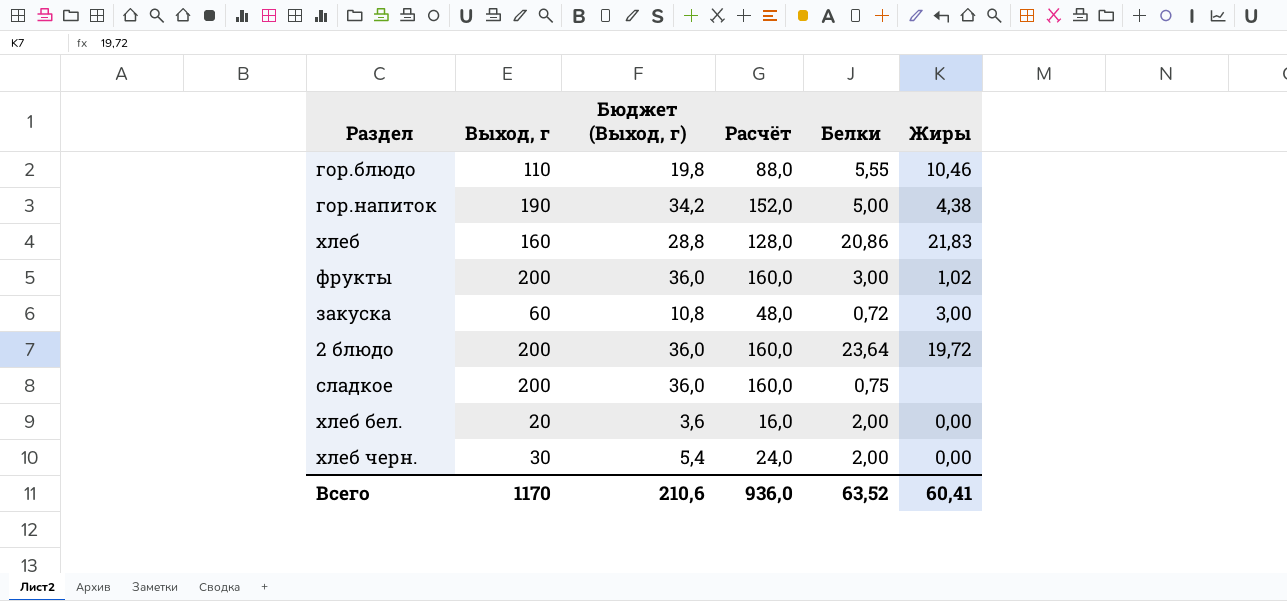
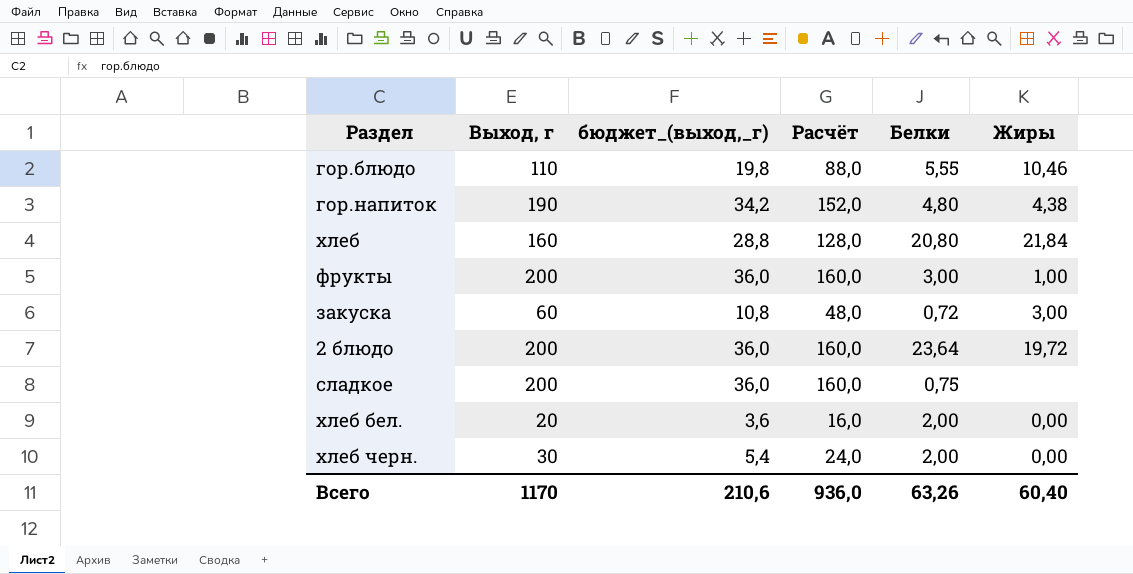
column name: Бюджет (Выход, г) -> бюджет_(выход,_г)
гор.напиток | Белки: 5,00 -> 4,80
хлеб | Белки: 20,86 -> 20,80
хлеб | Жиры: 21,83 -> 21,84
фрукты | Жиры: 1,02 -> 1,00
Всего | Белки: 63,52 -> 63,26
Всего | Жиры: 60,41 -> 60,40

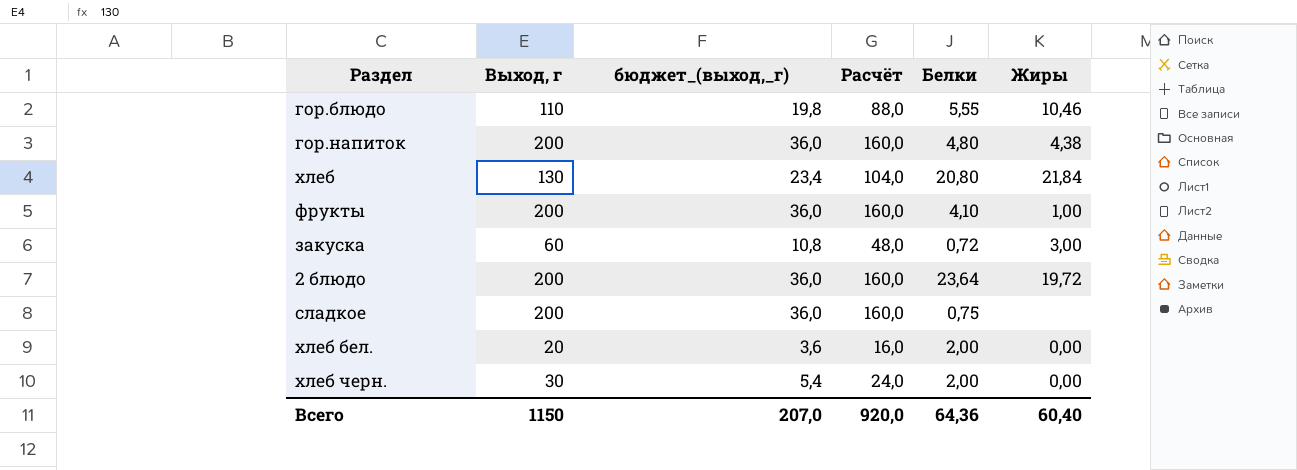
гор.напиток | Выход, г: 190 -> 200
гор.напиток | бюджет_(выход,_г): 34,2 -> 36,0
гор.напиток | Расчёт: 152,0 -> 160,0
хлеб | Выход, г: 160 -> 130
хлеб | бюджет_(выход,_г): 28,8 -> 23,4
хлеб | Расчёт: 128,0 -> 104,0
фрукты | Белки: 3,00 -> 4,10
Всего | Выход, г: 1170 -> 1150
Всего | бюджет_(выход,_г): 210,6 -> 207,0
Всего | Расчёт: 936,0 -> 920,0
Всего | Белки: 63,26 -> 64,36

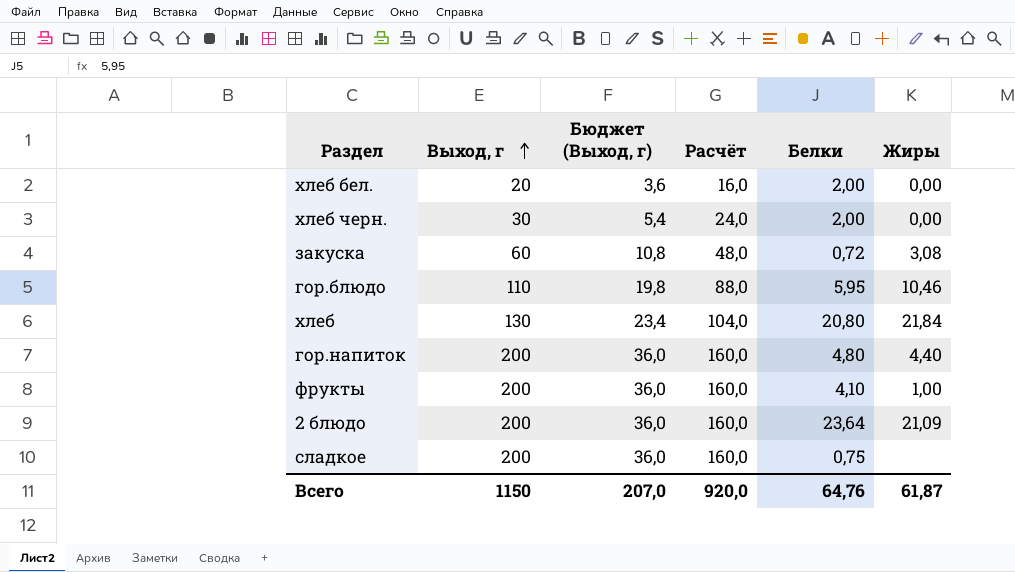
row order: none -> Выход, г ascending
column name: бюджет_(выход,_г) -> Бюджет (Выход, г)
закуска | Жиры: 3,00 -> 3,08
гор.блюдо | Белки: 5,55 -> 5,95
гор.напиток | Жиры: 4,38 -> 4,40
2 блюдо | Жиры: 19,72 -> 21,09
Всего | Белки: 64,36 -> 64,76
Всего | Жиры: 60,40 -> 61,87

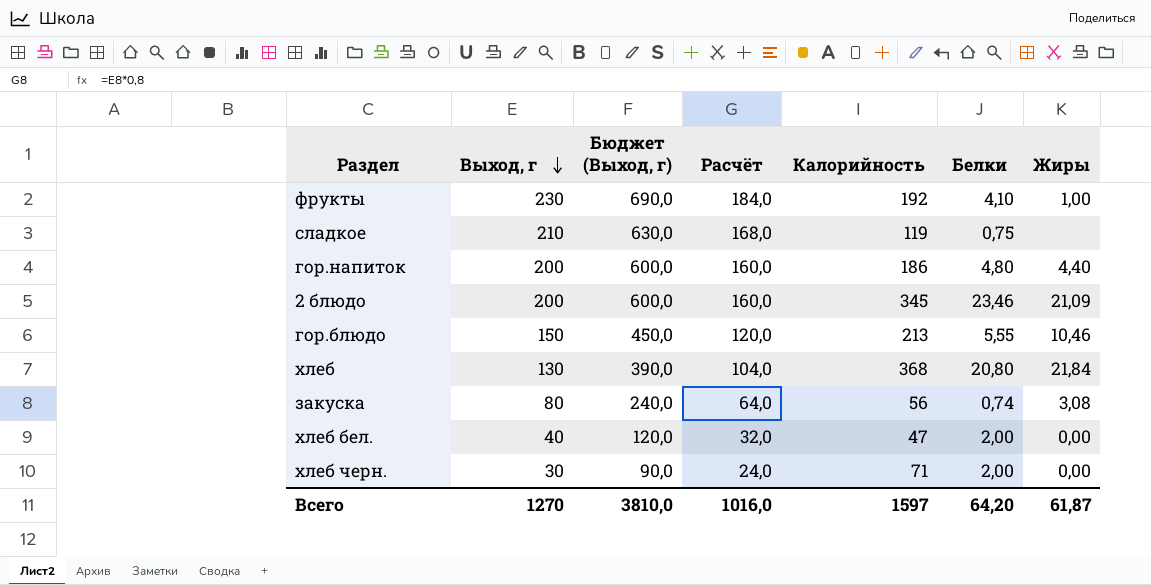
row order: Выход, г ascending -> Выход, г descending
column Бюджет (Выход, г) | formula: [Выход, г] * 0,18 -> [Выход, г] * 3
column Калорийность | position: none -> 5
фрукты | Выход, г: 200 -> 230
фрукты | Расчёт: 160,0 -> 184,0
сладкое | Выход, г: 200 -> 210
сладкое | Расчёт: 160,0 -> 168,0
2 блюдо | Белки: 23,64 -> 23,46
гор.блюдо | Выход, г: 110 -> 150
гор.блюдо | Расчёт: 88,0 -> 120,0
гор.блюдо | Белки: 5,95 -> 5,55
закуска | Выход, г: 60 -> 80
закуска | Расчёт: 48,0 -> 64,0
закуска | Белки: 0,72 -> 0,74
хлеб бел. | Выход, г: 20 -> 40
хлеб бел. | Расчёт: 16,0 -> 32,0
Всего | Выход, г: 1150 -> 1270
Всего | Бюджет (Выход, г): 207,0 -> 3810,0
Всего | Расчёт: 920,0 -> 1016,0
Всего | Белки: 64,76 -> 64,20

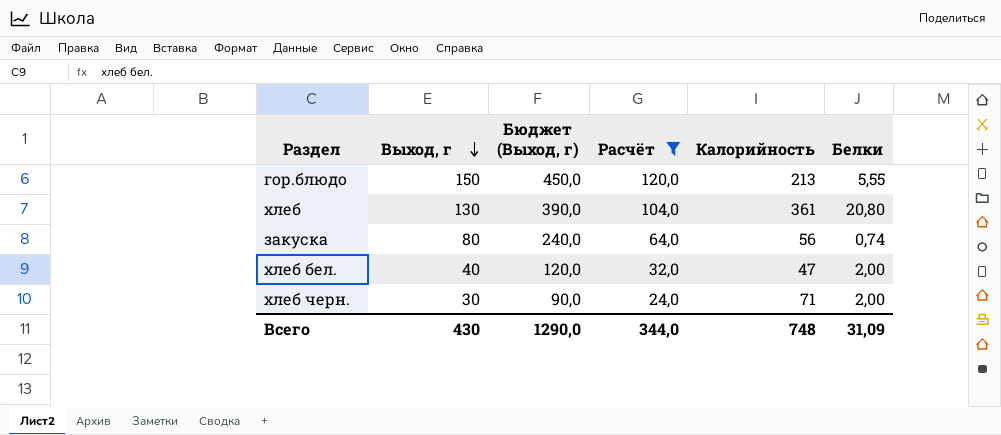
filter: none -> Расчёт <= 120,0
column Жиры | position: 7 -> none
хлеб | Калорийность: 368 -> 361
Всего | Выход, г: 1270 -> 430
Всего | Бюджет (Выход, г): 3810,0 -> 1290,0
Всего | Расчёт: 1016,0 -> 344,0
Всего | Калорийность: 1597 -> 748
Всего | Белки: 64,20 -> 31,09

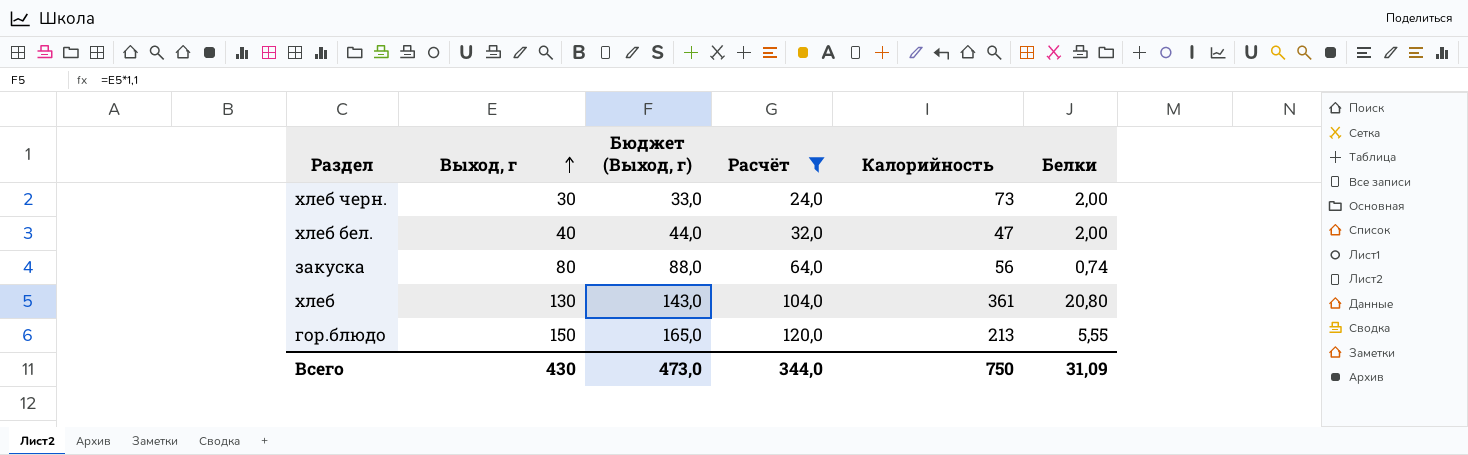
row order: Выход, г descending -> Выход, г ascending
column Бюджет (Выход, г) | formula: [Выход, г] * 3 -> [Выход, г] * 1,1
хлеб черн. | Калорийность: 71 -> 73
Всего | Бюджет (Выход, г): 1290,0 -> 473,0
Всего | Калорийность: 748 -> 750

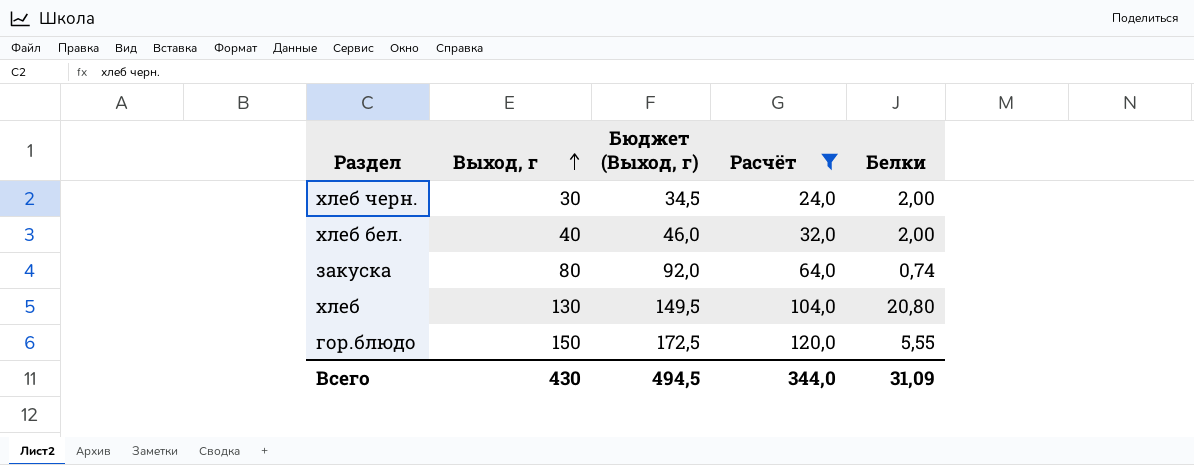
column Калорийность | position: 5 -> none
column Бюджет (Выход, г) | formula: [Выход, г] * 1,1 -> [Выход, г] * 1,15
Всего | Бюджет (Выход, г): 473,0 -> 494,5

